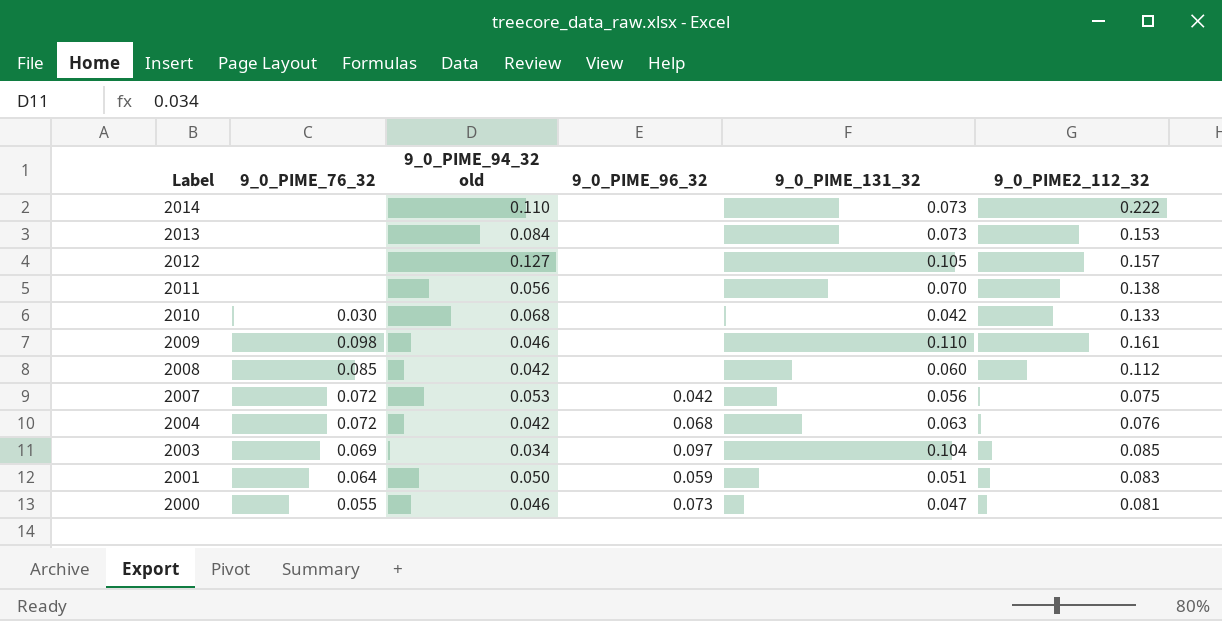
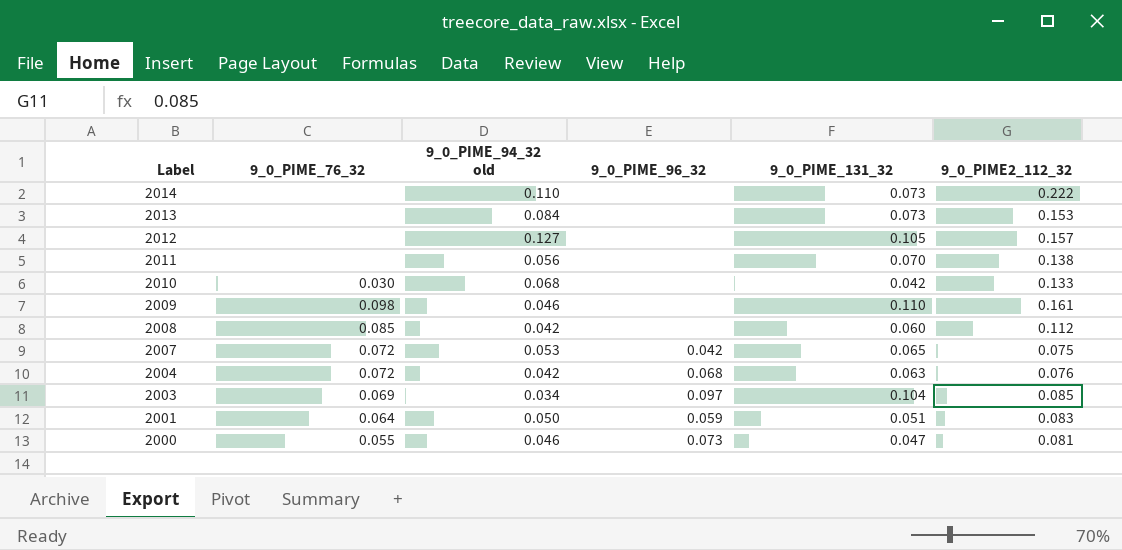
2007 | 9_0_PIME_131_32: 0.056 -> 0.065

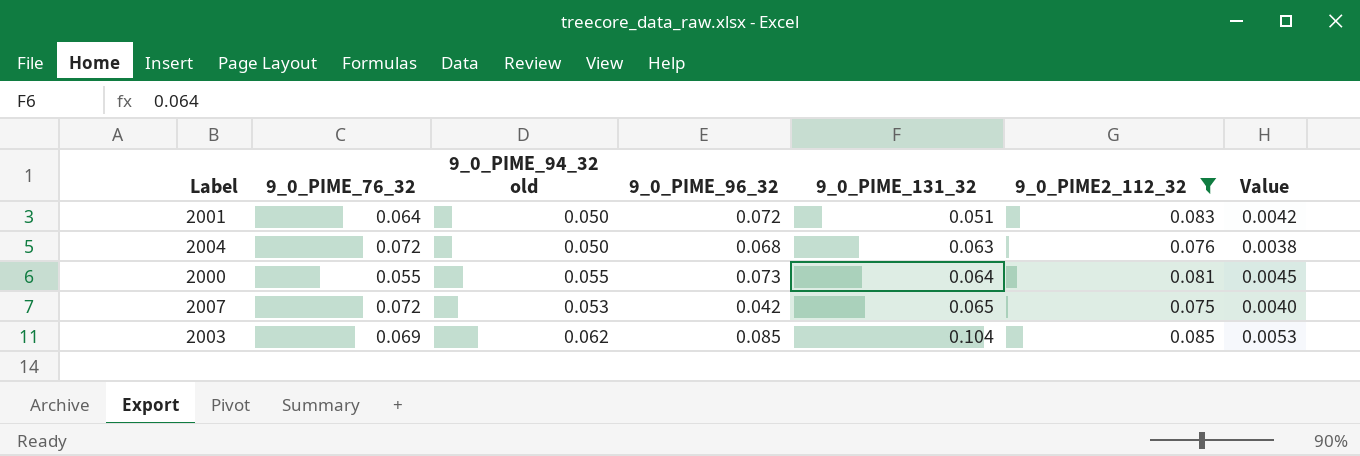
filter: none -> 9_0_PIME2_112_32 <= 0.085
row order: Label descending -> 9_0_PIME_131_32 ascending
column Value | formula: none -> [9_0_PIME_94_32 old] * [9_0_PIME2_112_32]
2001 | 9_0_PIME_96_32: 0.059 -> 0.072
2004 | 9_0_PIME_94_32 old: 0.042 -> 0.050
2000 | 9_0_PIME_94_32 old: 0.046 -> 0.055
2000 | 9_0_PIME_131_32: 0.047 -> 0.064
2003 | 9_0_PIME_94_32 old: 0.034 -> 0.062
2003 | 9_0_PIME_96_32: 0.097 -> 0.085

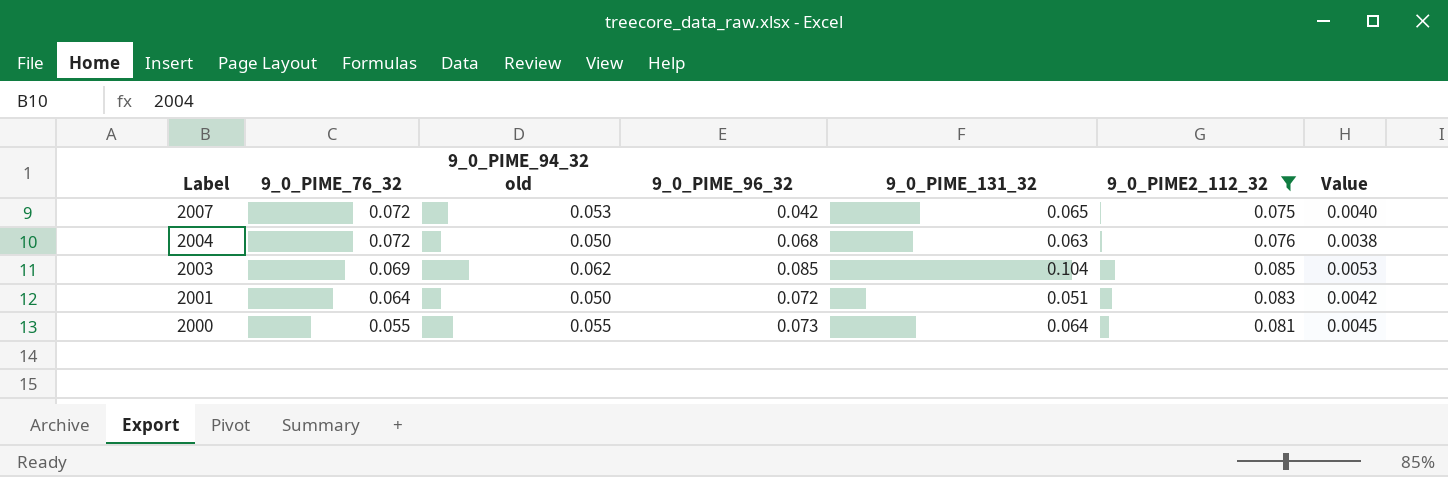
row order: 9_0_PIME_131_32 ascending -> Label descending

